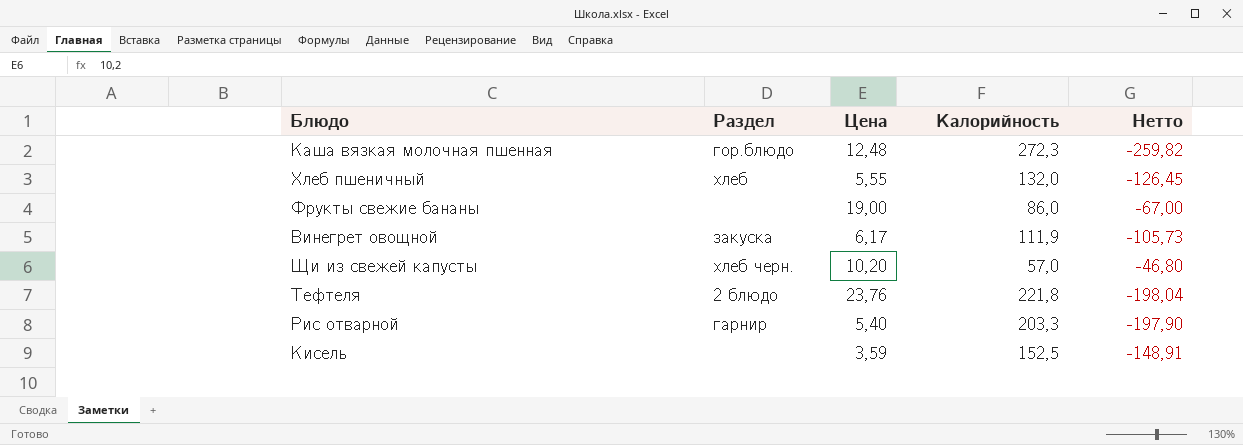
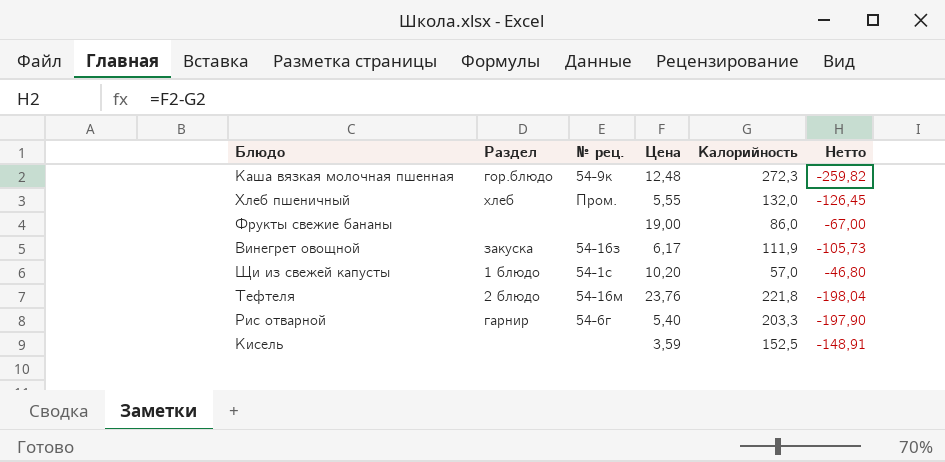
column № рец. | position: none -> 3
Щи из свежей капусты | Раздел: хлеб черн. -> 1 блюдо

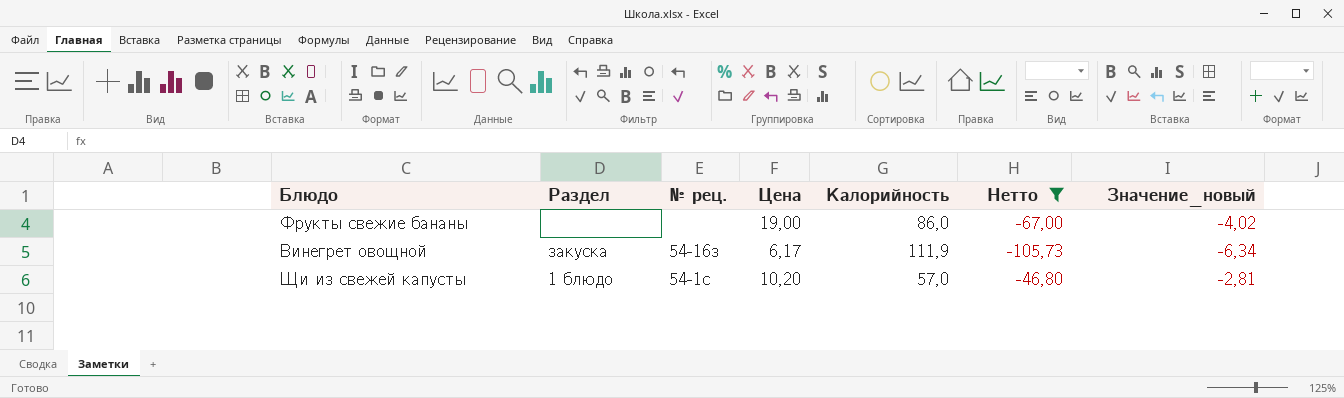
filter: none -> Нетто >= -105,73
column Значение_новый | formula: none -> [Нетто] * 0,06

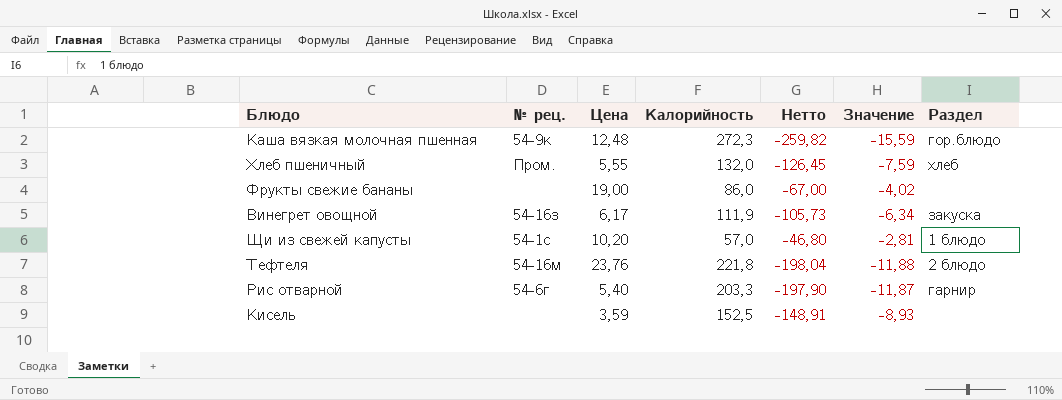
filter: Нетто >= -105,73 -> none
column name: Значение_новый -> Значение
column Раздел | position: 2 -> 7

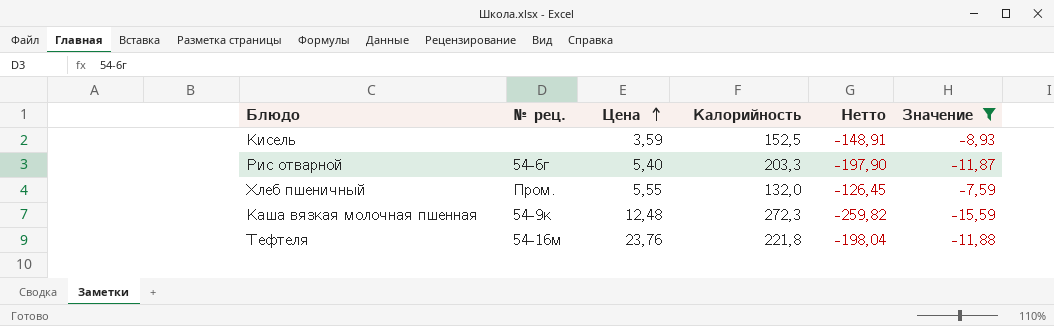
filter: none -> Значение <= -7,59
row order: none -> Цена ascending
column Раздел | position: 7 -> none

